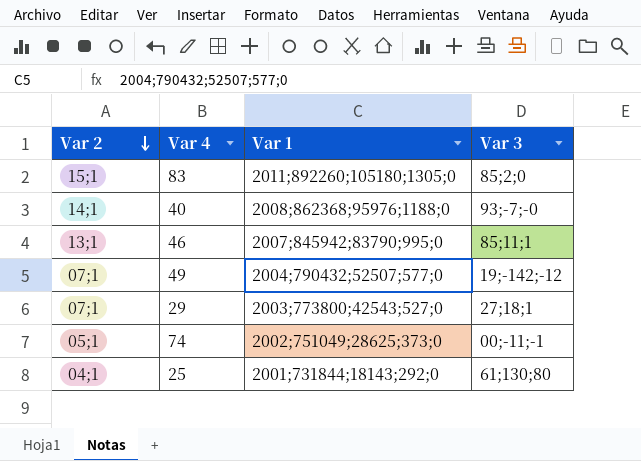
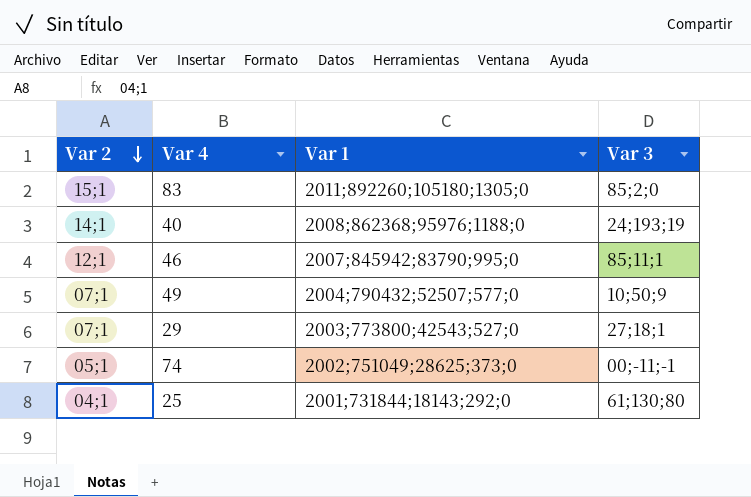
40 | Var 3: 93;-7;-0 -> 24;193;19
46 | Var 2: 13;1 -> 12;1
49 | Var 3: 19;-142;-12 -> 10;50;9

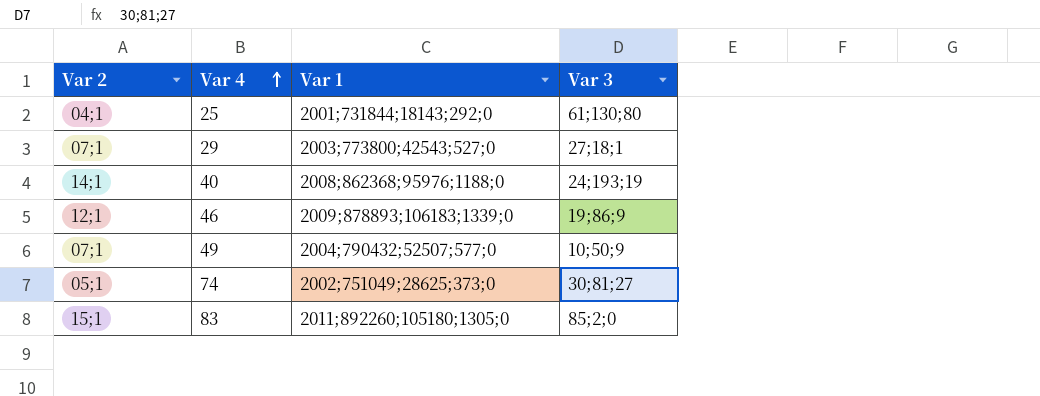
row order: Var 2 descending -> Var 4 ascending
46 | Var 1: 2007;845942;83790;995;0 -> 2009;878893;106183;1339;0
46 | Var 3: 85;11;1 -> 19;86;9
74 | Var 3: 00;-11;-1 -> 30;81;27

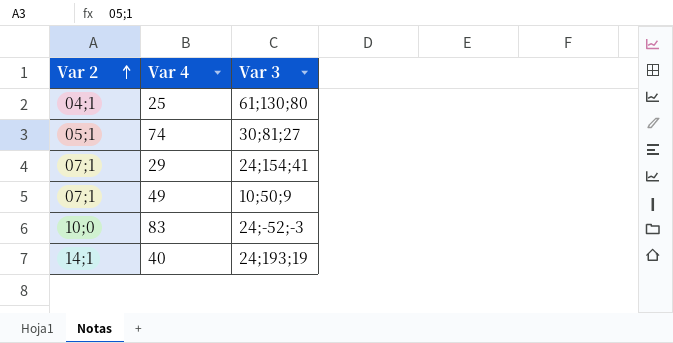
row order: Var 4 ascending -> Var 2 ascending
column Var 1 | position: 3 -> none
row 46: 12;1 | 2009;878893;106183;1339;0 | 19;86;9 -> none
29 | Var 3: 27;18;1 -> 24;154;41
83 | Var 2: 15;1 -> 10;0
83 | Var 3: 85;2;0 -> 24;-52;-3

